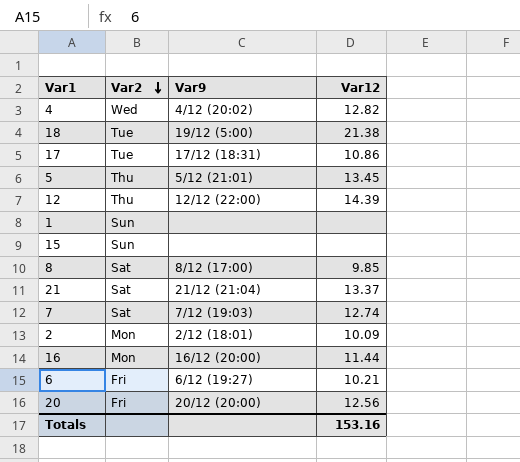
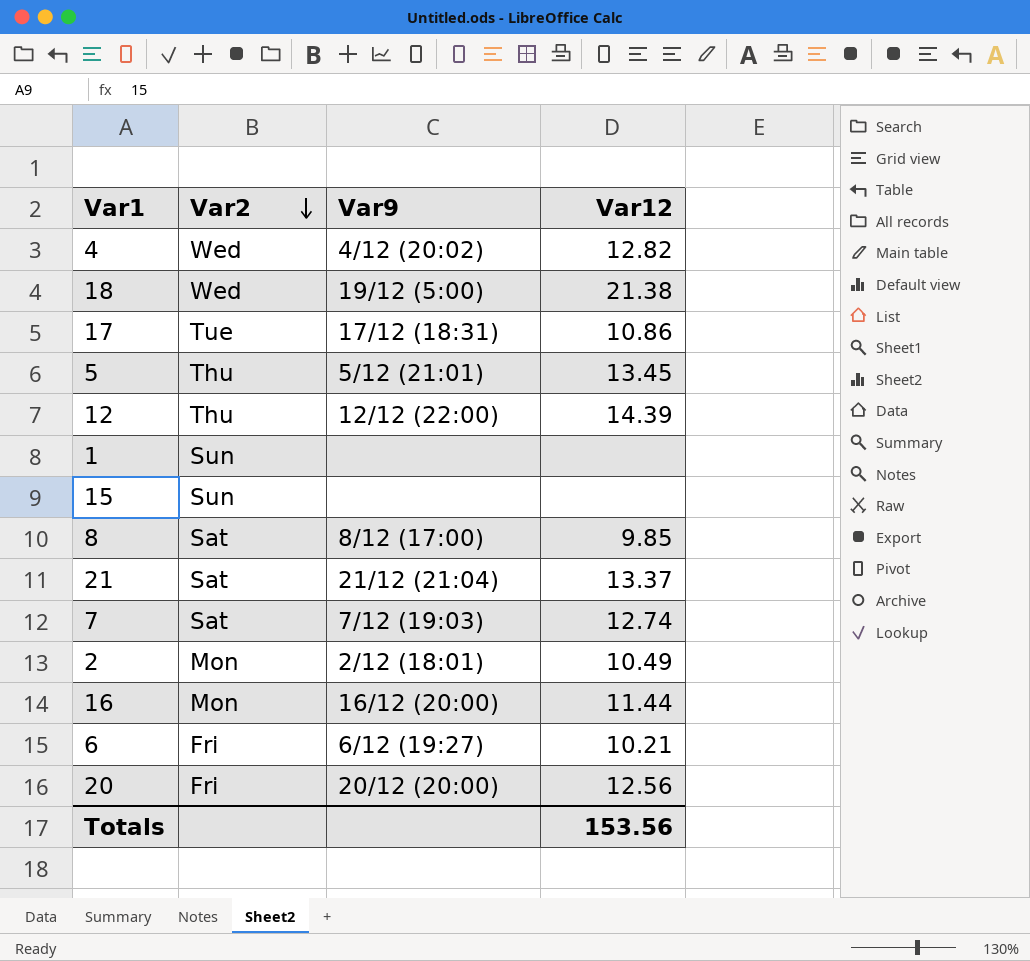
18 | Var2: Tue -> Wed
2 | Var12: 10.09 -> 10.49
Totals | Var12: 153.16 -> 153.56

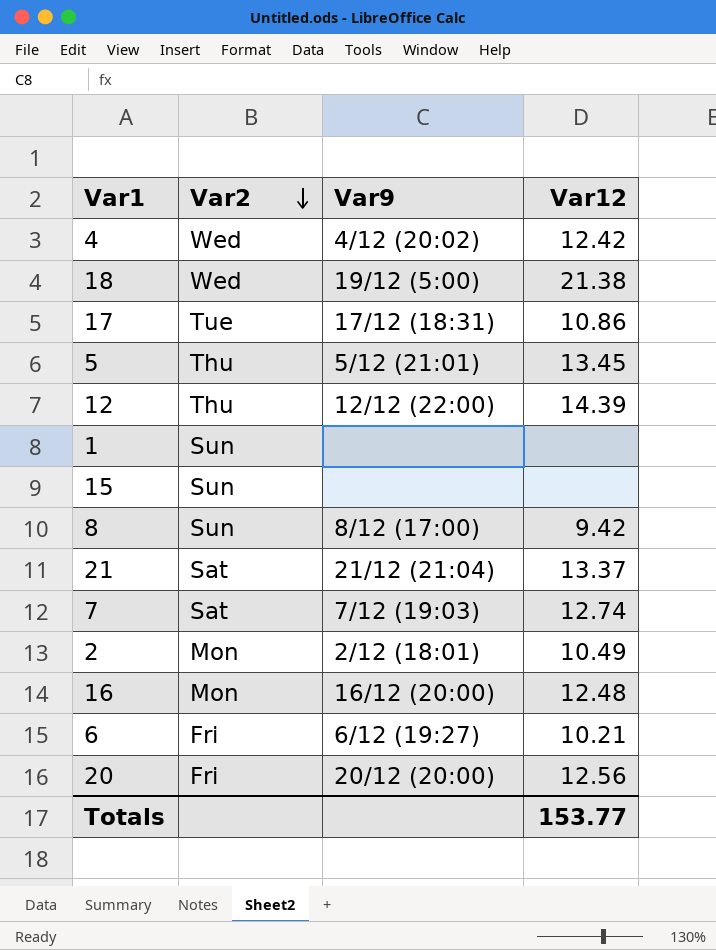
4 | Var12: 12.82 -> 12.42
8 | Var2: Sat -> Sun
8 | Var12: 9.85 -> 9.42
16 | Var12: 11.44 -> 12.48
Totals | Var12: 153.56 -> 153.77

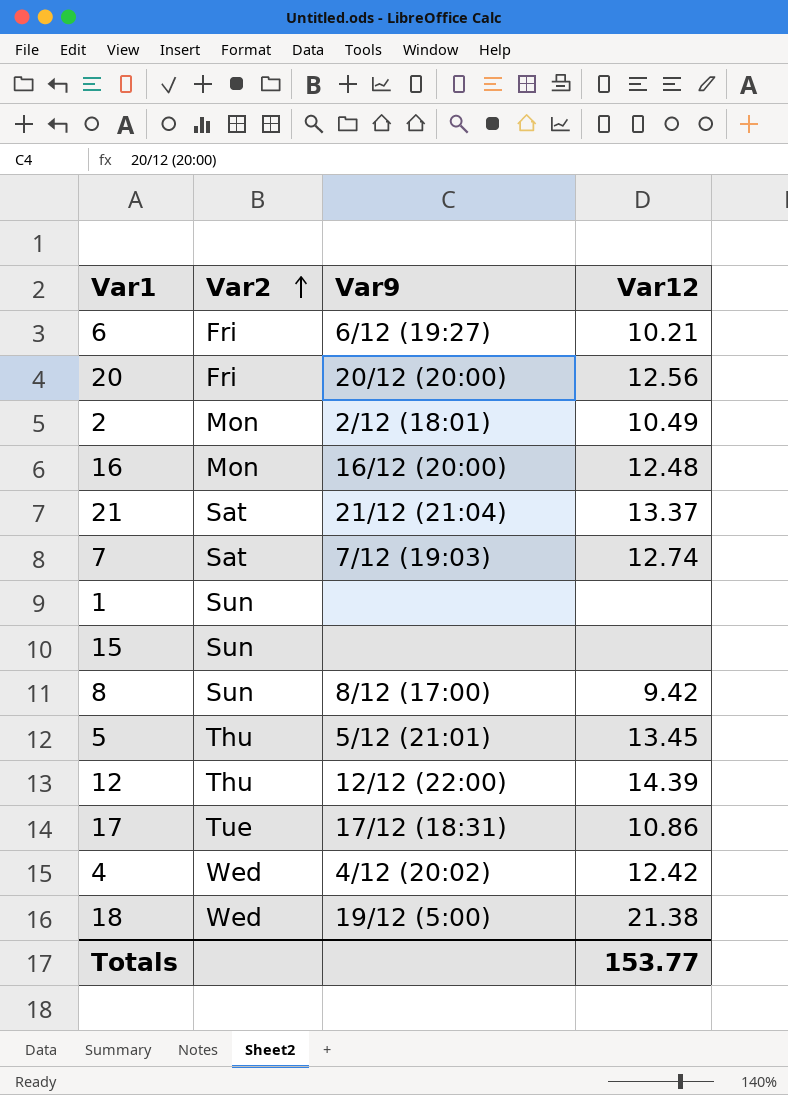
row order: Var2 descending -> Var2 ascending

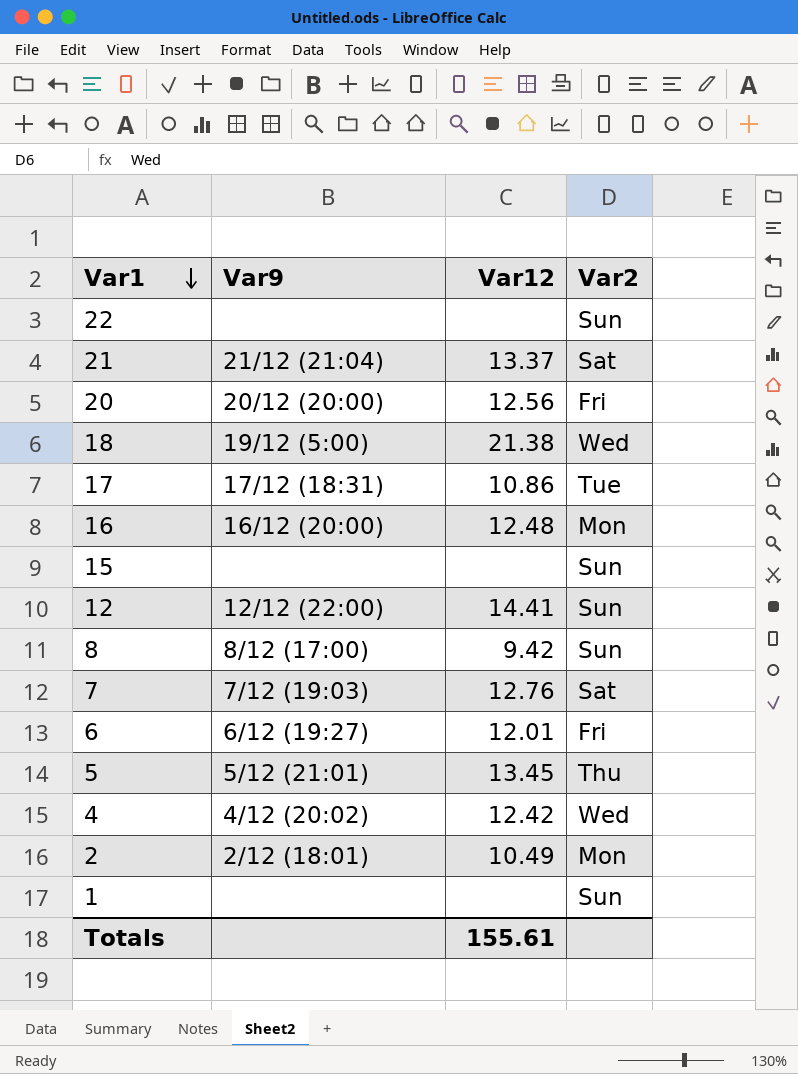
row order: Var2 ascending -> Var1 descending
column Var2 | position: 2 -> 4
row 22: none -> none | none | Sun
12 | Var12: 14.39 -> 14.41
12 | Var2: Thu -> Sun
7 | Var12: 12.74 -> 12.76
6 | Var12: 10.21 -> 12.01
Totals | Var12: 153.77 -> 155.61

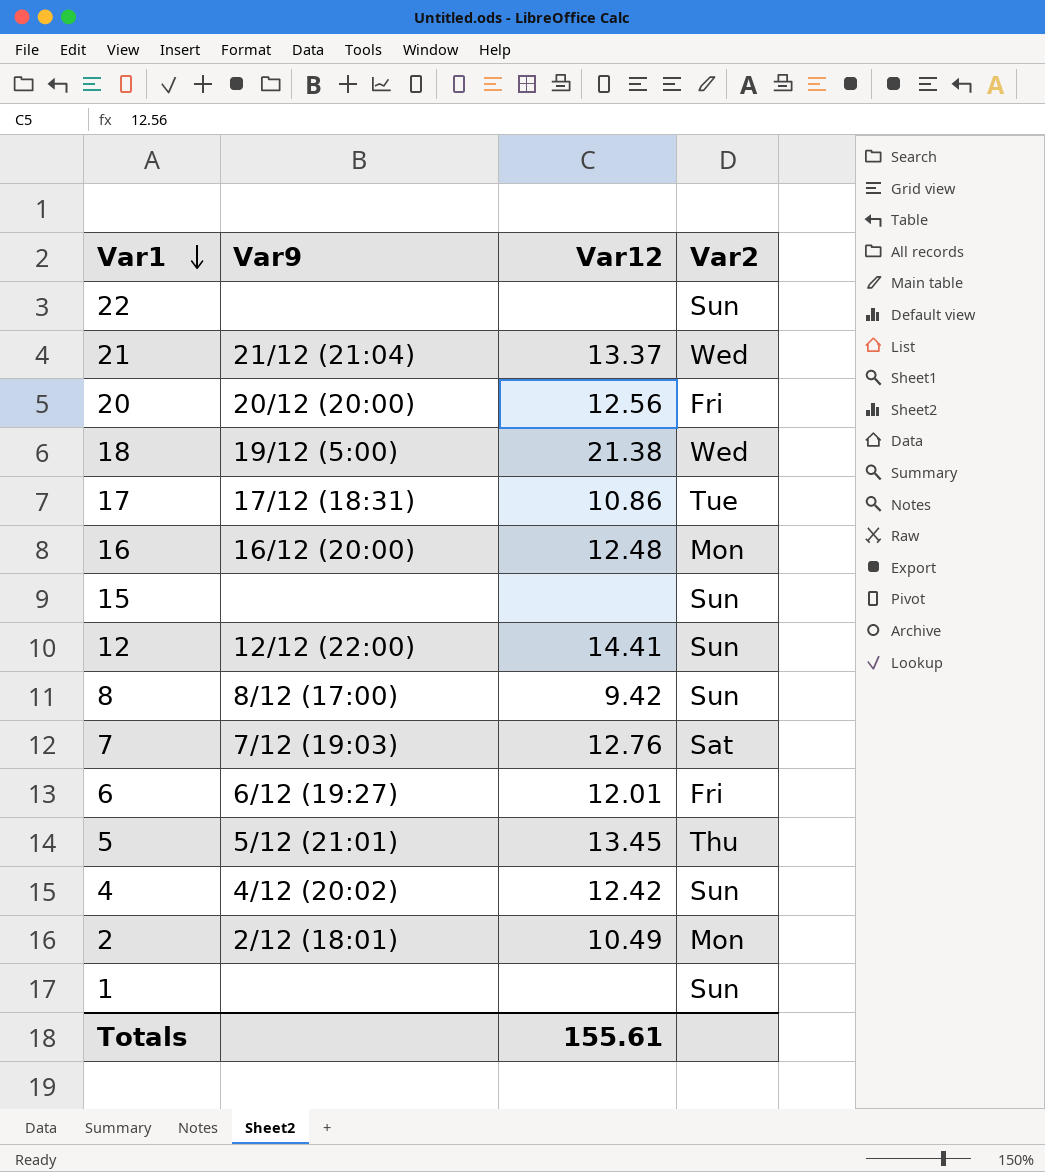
21 | Var2: Sat -> Wed
4 | Var2: Wed -> Sun

